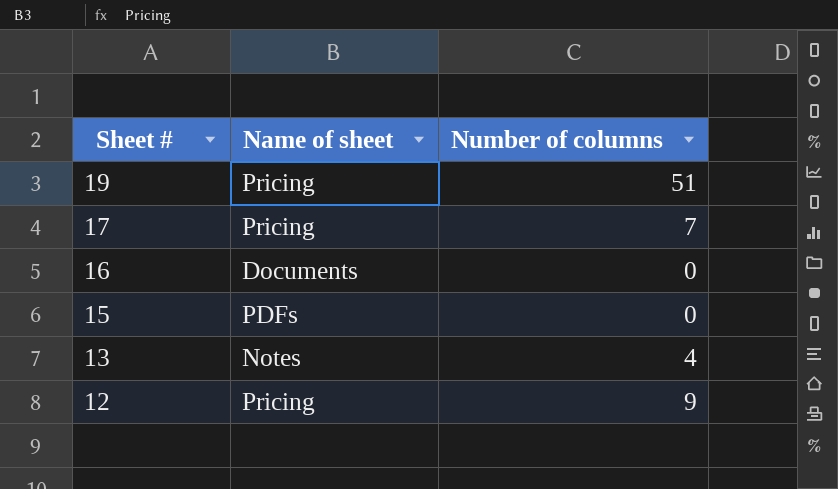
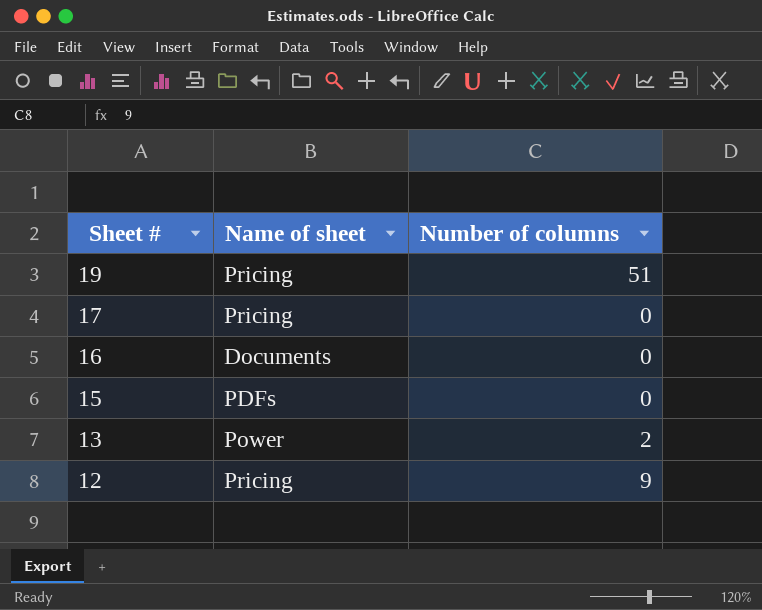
17 | Number of columns: 7 -> 0
13 | Name of sheet: Notes -> Power
13 | Number of columns: 4 -> 2

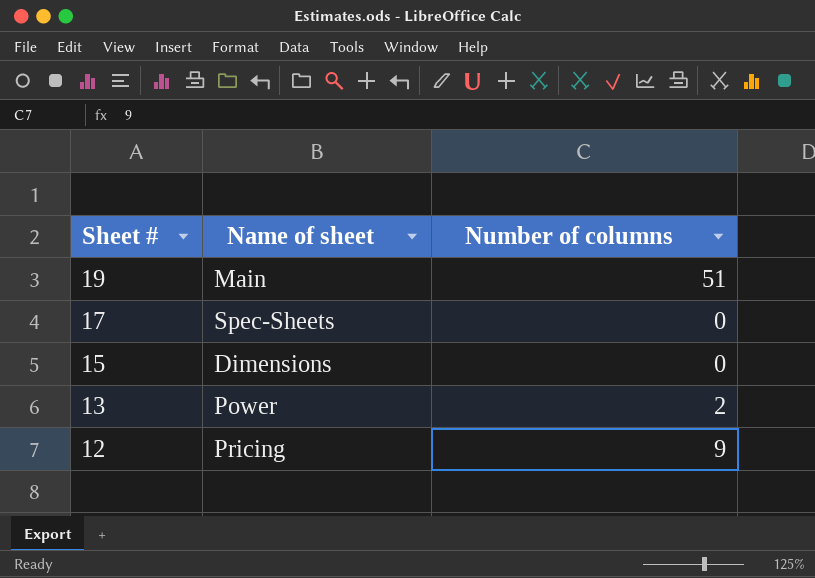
row 16: Documents | 0 -> none
19 | Name of sheet: Pricing -> Main
17 | Name of sheet: Pricing -> Spec-Sheets
15 | Name of sheet: PDFs -> Dimensions

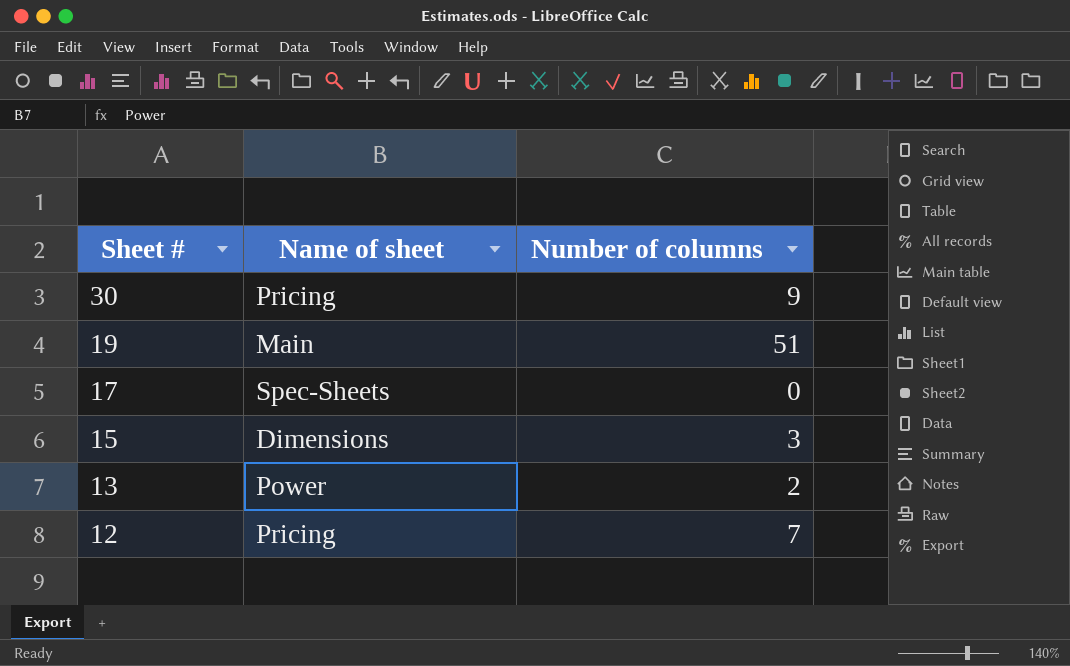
row 30: none -> Pricing | 9
15 | Number of columns: 0 -> 3
12 | Number of columns: 9 -> 7

